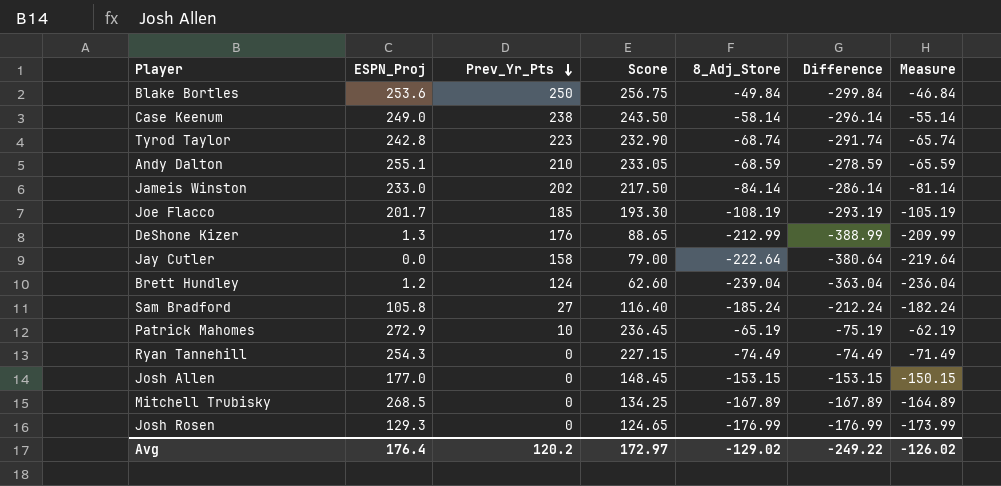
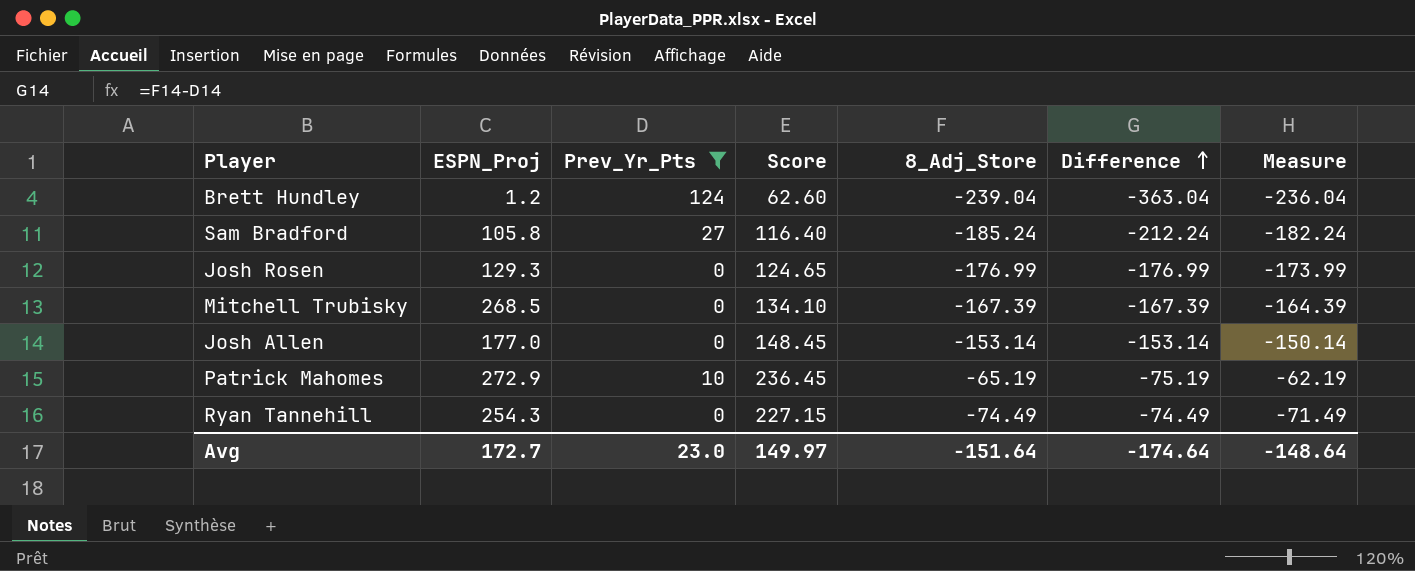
filter: none -> Prev_Yr_Pts <= 124
row order: Prev_Yr_Pts descending -> Difference ascending
Mitchell Trubisky | Score: 134.25 -> 134.10
Mitchell Trubisky | 8_Adj_Store: -167.89 -> -167.39
Mitchell Trubisky | Difference: -167.89 -> -167.39
Mitchell Trubisky | Measure: -164.89 -> -164.39
Josh Allen | 8_Adj_Store: -153.15 -> -153.14
Josh Allen | Difference: -153.15 -> -153.14
Josh Allen | Measure: -150.15 -> -150.14
Avg | ESPN_Proj: 176.4 -> 172.7
Avg | Prev_Yr_Pts: 120.2 -> 23.0
Avg | Score: 172.97 -> 149.97
Avg | 8_Adj_Store: -129.02 -> -151.64
Avg | Difference: -249.22 -> -174.64
Avg | Measure: -126.02 -> -148.64

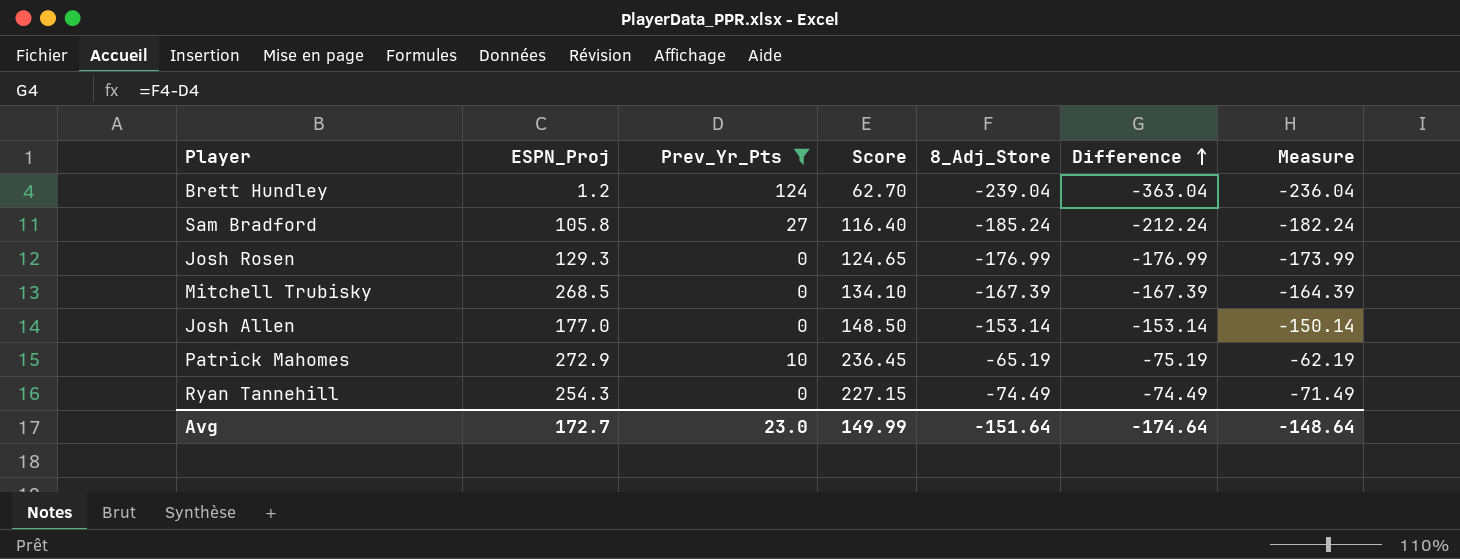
Brett Hundley | Score: 62.60 -> 62.70
Josh Allen | Score: 148.45 -> 148.50
Avg | Score: 149.97 -> 149.99

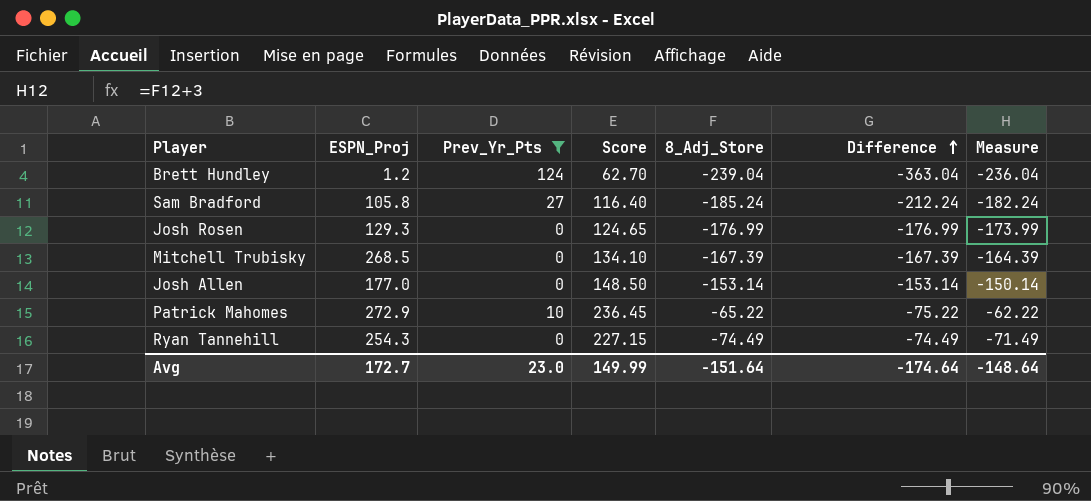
Patrick Mahomes | 8_Adj_Store: -65.19 -> -65.22
Patrick Mahomes | Difference: -75.19 -> -75.22
Patrick Mahomes | Measure: -62.19 -> -62.22

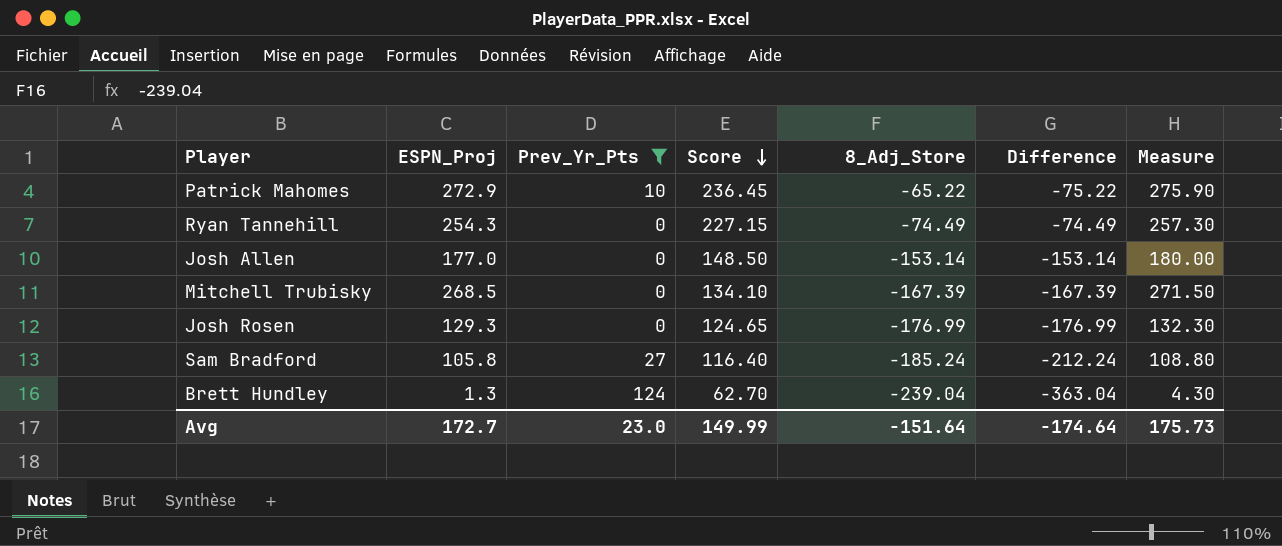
row order: Difference ascending -> Score descending
column Measure | formula: [8_Adj_Store] + 3 -> [ESPN_Proj] + 3
Brett Hundley | ESPN_Proj: 1.2 -> 1.3
Avg | Measure: -148.64 -> 175.73

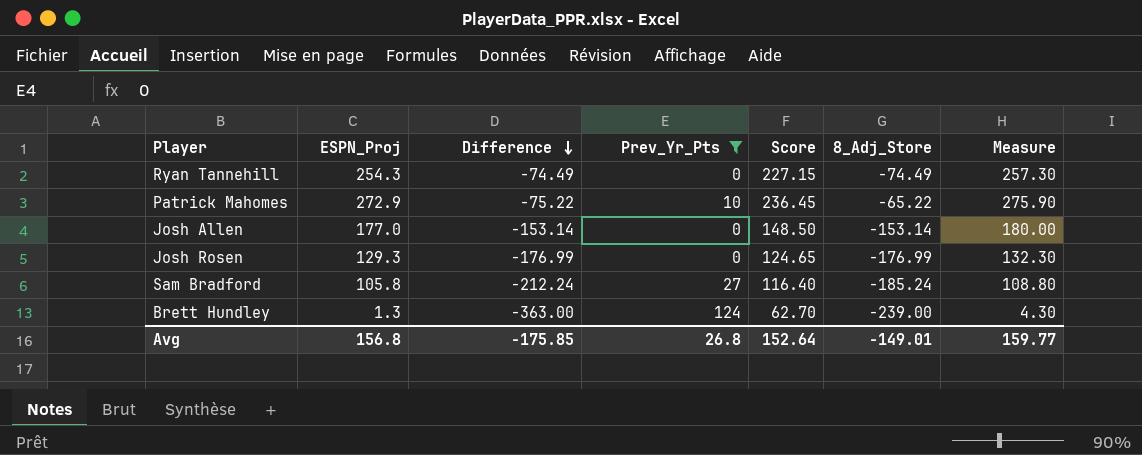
row order: Score descending -> Difference descending
column Difference | position: 6 -> 3
row Mitchell Trubisky: 268.5 | 0 | 134.10 | -167.39 | -167.39 | 271.50 -> none
Brett Hundley | Difference: -363.04 -> -363.00
Brett Hundley | 8_Adj_Store: -239.04 -> -239.00
Avg | ESPN_Proj: 172.7 -> 156.8
Avg | Difference: -174.64 -> -175.85
Avg | Prev_Yr_Pts: 23.0 -> 26.8
Avg | Score: 149.99 -> 152.64
Avg | 8_Adj_Store: -151.64 -> -149.01
Avg | Measure: 175.73 -> 159.77

